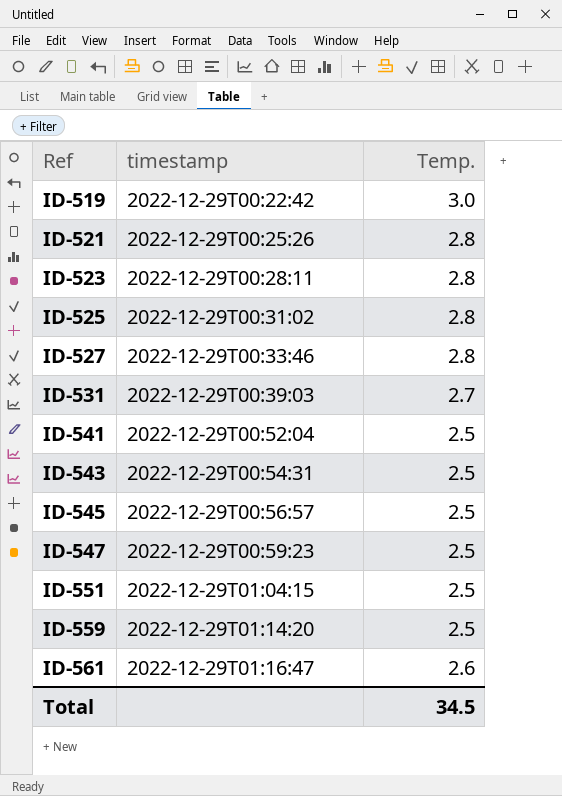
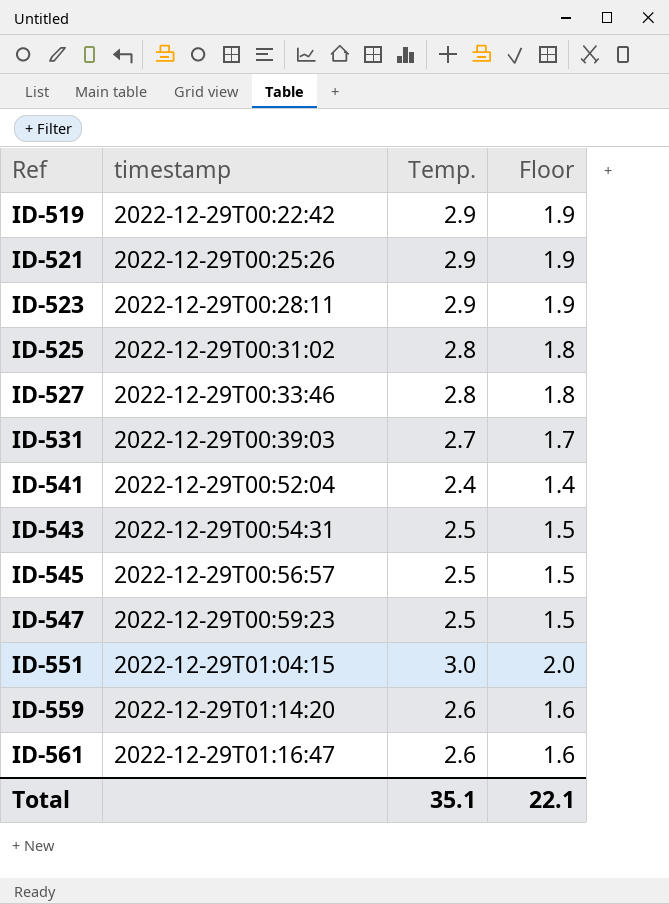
column Floor | formula: none -> [Temp.] - 1
ID-519 | Temp.: 3.0 -> 2.9
ID-521 | Temp.: 2.8 -> 2.9
ID-523 | Temp.: 2.8 -> 2.9
ID-541 | Temp.: 2.5 -> 2.4
ID-551 | Temp.: 2.5 -> 3.0
ID-559 | Temp.: 2.5 -> 2.6
Total | Temp.: 34.5 -> 35.1

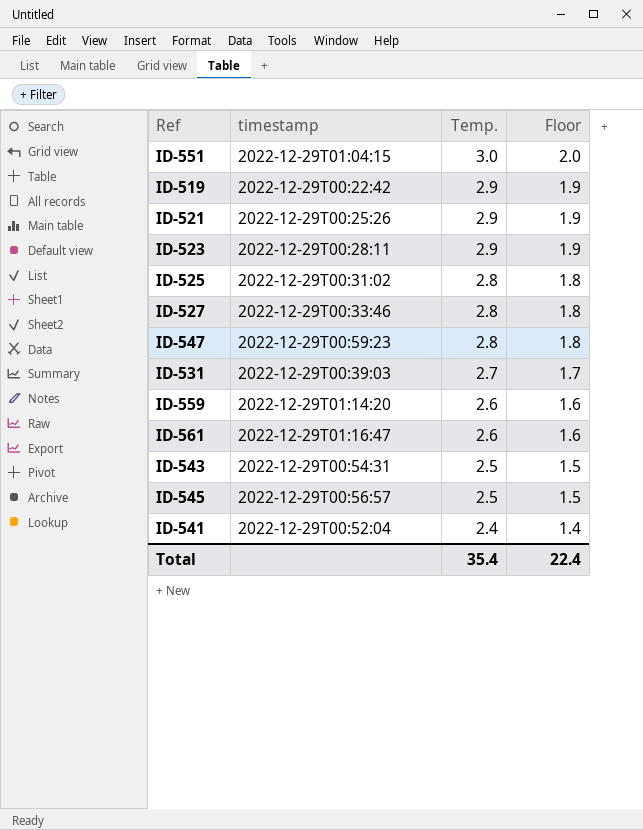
row order: Ref ascending -> Temp. descending
ID-547 | Temp.: 2.5 -> 2.8
ID-547 | Floor: 1.5 -> 1.8
Total | Temp.: 35.1 -> 35.4
Total | Floor: 22.1 -> 22.4

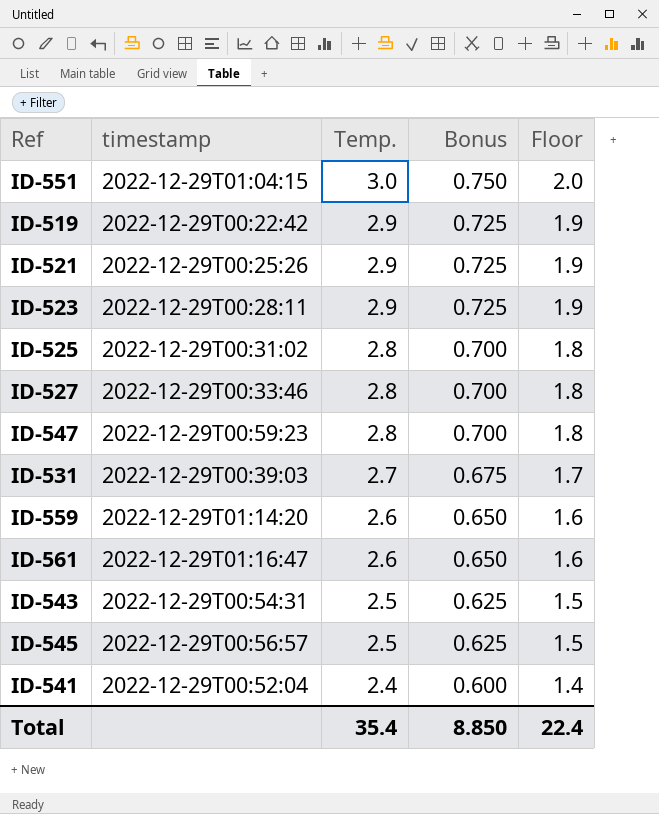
column Bonus | formula: none -> [Temp.] * 0.25

